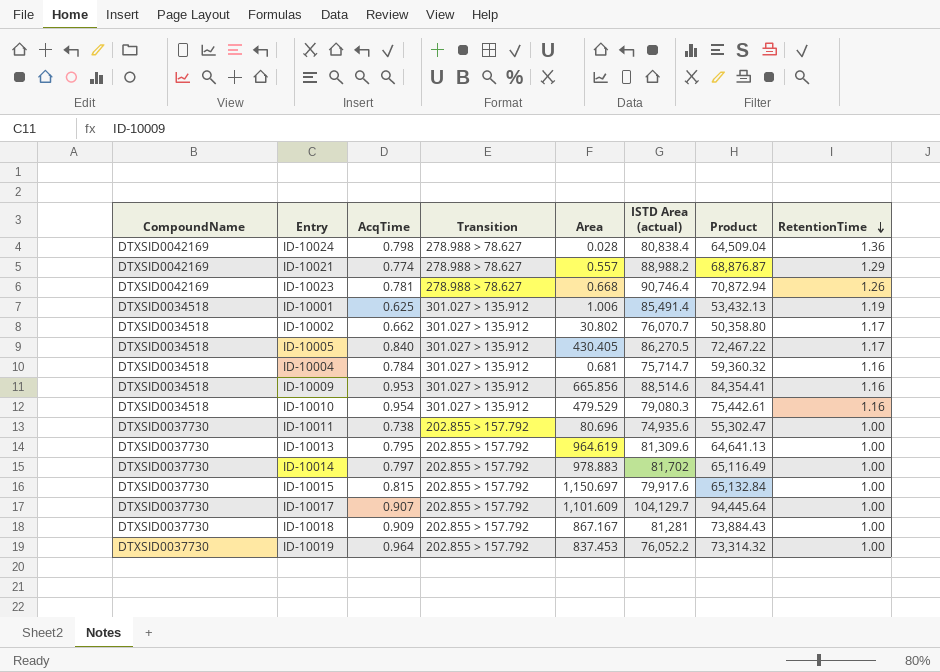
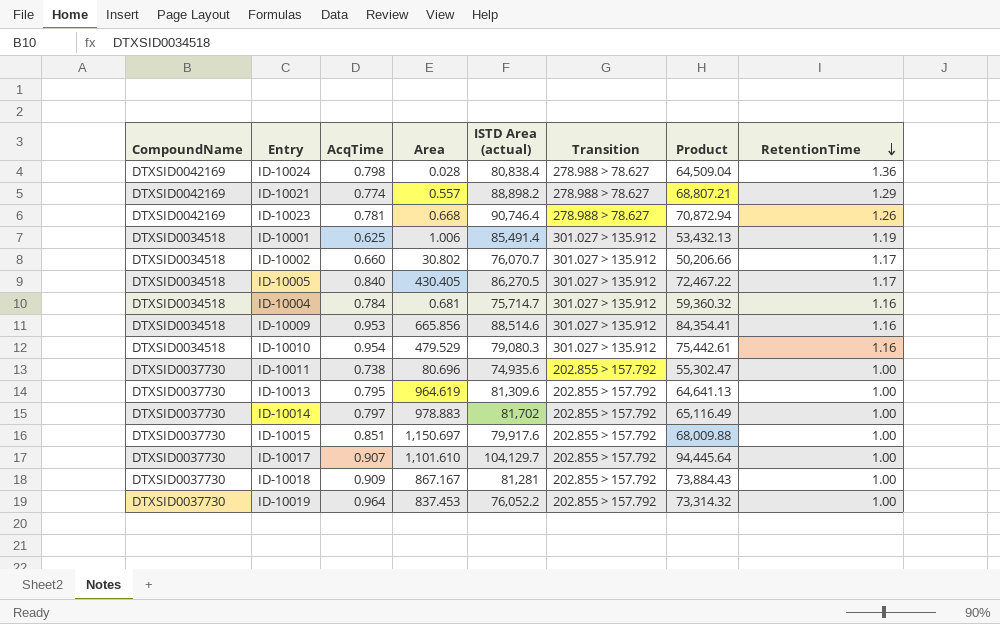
column Transition | position: 4 -> 6
ID-10021 | ISTD Area (actual): 88,988.2 -> 88,898.2
ID-10021 | Product: 68,876.87 -> 68,807.21
ID-10002 | AcqTime: 0.662 -> 0.660
ID-10002 | Product: 50,358.80 -> 50,206.66
ID-10015 | AcqTime: 0.815 -> 0.851
ID-10015 | Product: 65,132.84 -> 68,009.88
ID-10017 | Area: 1,101.609 -> 1,101.610

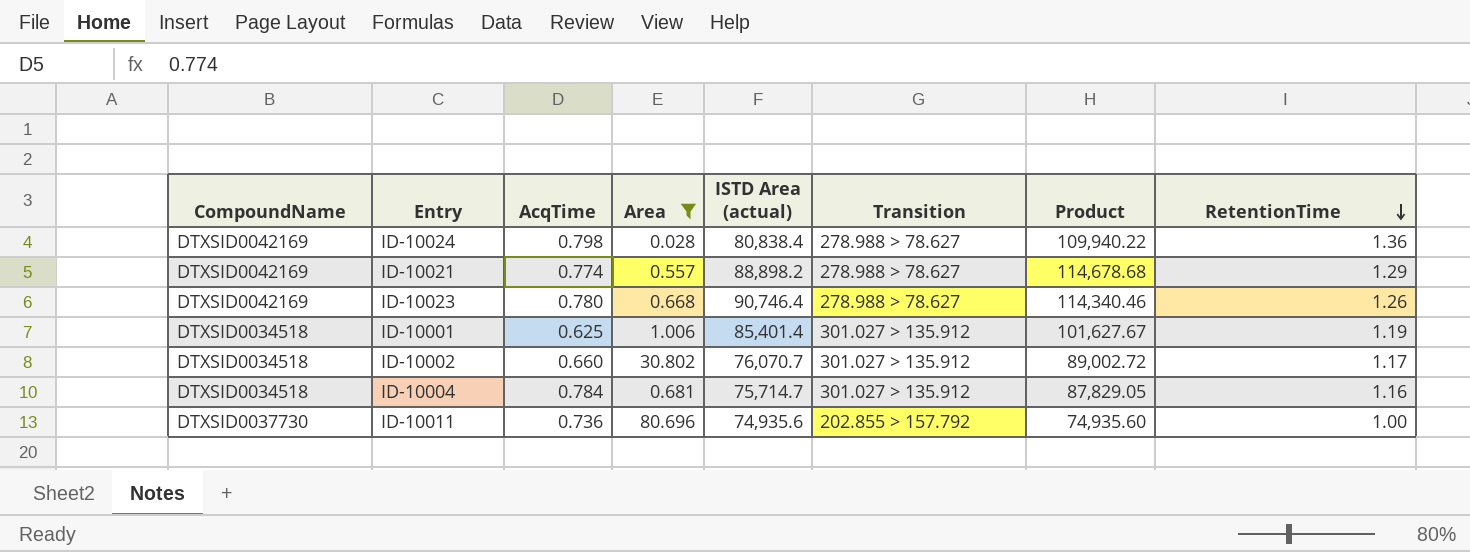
filter: none -> Area <= 80.696
column Product | formula: [AcqTime] * [ISTD Area (actual)] -> [ISTD Area (actual)] * [RetentionTime]
ID-10023 | AcqTime: 0.781 -> 0.780
ID-10001 | ISTD Area (actual): 85,491.4 -> 85,401.4
ID-10011 | AcqTime: 0.738 -> 0.736

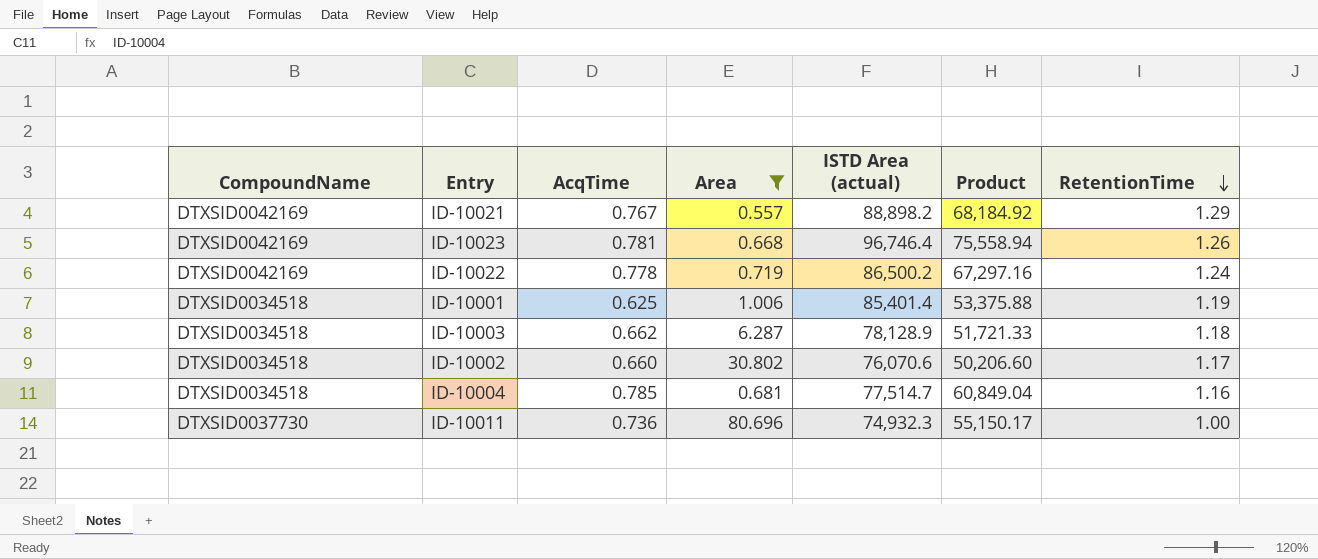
column Transition | position: 6 -> none
column Product | formula: [ISTD Area (actual)] * [RetentionTime] -> [AcqTime] * [ISTD Area (actual)]
row ID-10024: DTXSID0042169 | 0.798 | 0.028 | 80,838.4 | 278.988 > 78.627 | 109,940.22 | 1.36 -> none
ID-10021 | AcqTime: 0.774 -> 0.767
ID-10023 | AcqTime: 0.780 -> 0.781
ID-10023 | ISTD Area (actual): 90,746.4 -> 96,746.4
row ID-10022: none -> DTXSID0042169 | 0.778 | 0.719 | 86,500.2 | 67,297.16 | 1.24
row ID-10003: none -> DTXSID0034518 | 0.662 | 6.287 | 78,128.9 | 51,721.33 | 1.18
ID-10002 | ISTD Area (actual): 76,070.7 -> 76,070.6
ID-10004 | AcqTime: 0.784 -> 0.785
ID-10004 | ISTD Area (actual): 75,714.7 -> 77,514.7
ID-10011 | ISTD Area (actual): 74,935.6 -> 74,932.3

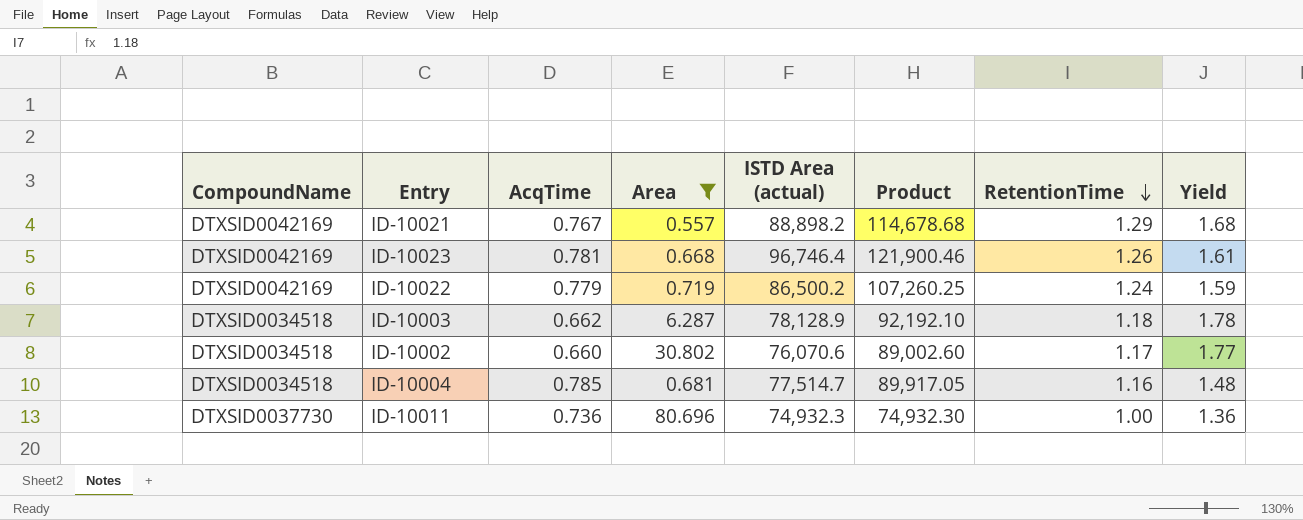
column Product | formula: [AcqTime] * [ISTD Area (actual)] -> [ISTD Area (actual)] * [RetentionTime]
column Yield | formula: none -> [RetentionTime] / [AcqTime]
row ID-10001: DTXSID0034518 | 0.625 | 1.006 | 85,401.4 | 53,375.88 | 1.19 -> none
ID-10022 | AcqTime: 0.778 -> 0.779

